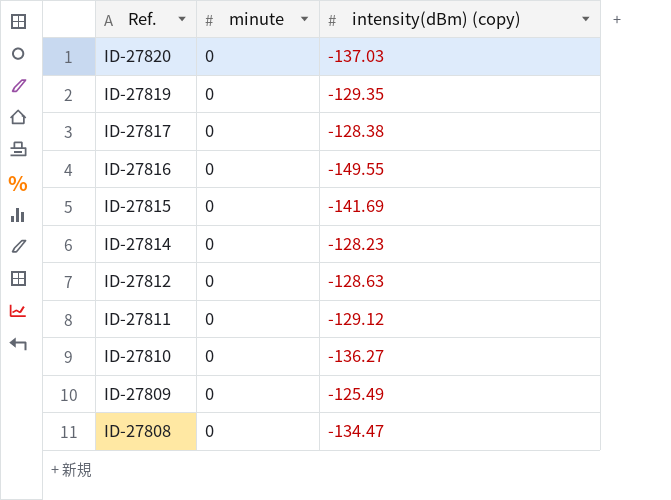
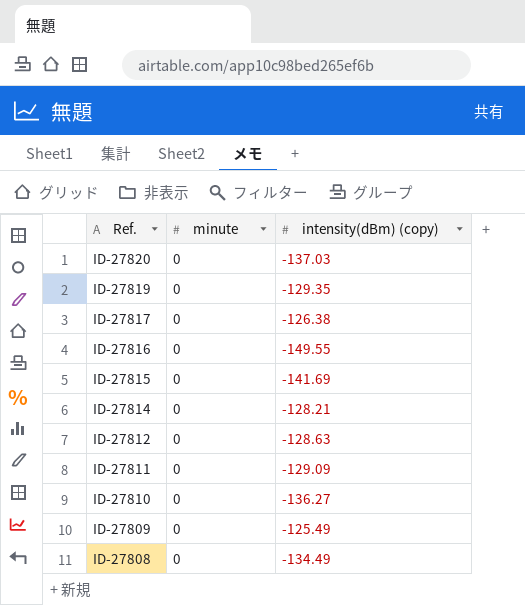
ID-27817 | intensity(dBm) (copy): -128.38 -> -126.38
ID-27814 | intensity(dBm) (copy): -128.23 -> -128.21
ID-27811 | intensity(dBm) (copy): -129.12 -> -129.09
ID-27808 | intensity(dBm) (copy): -134.47 -> -134.49

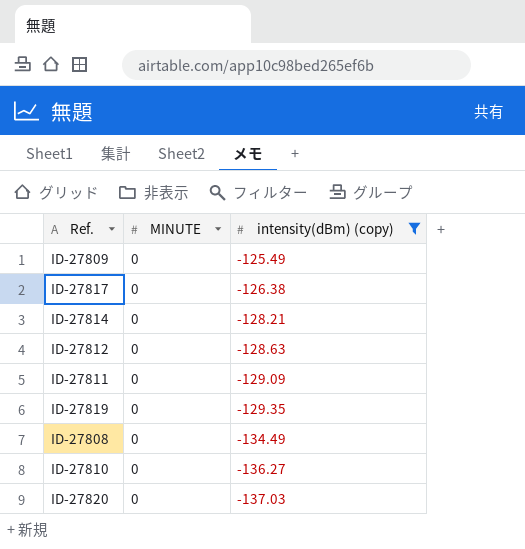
filter: none -> intensity(dBm) (copy) >= -137.03
row order: Ref. descending -> intensity(dBm) (copy) descending
column name: minute -> MINUTE

